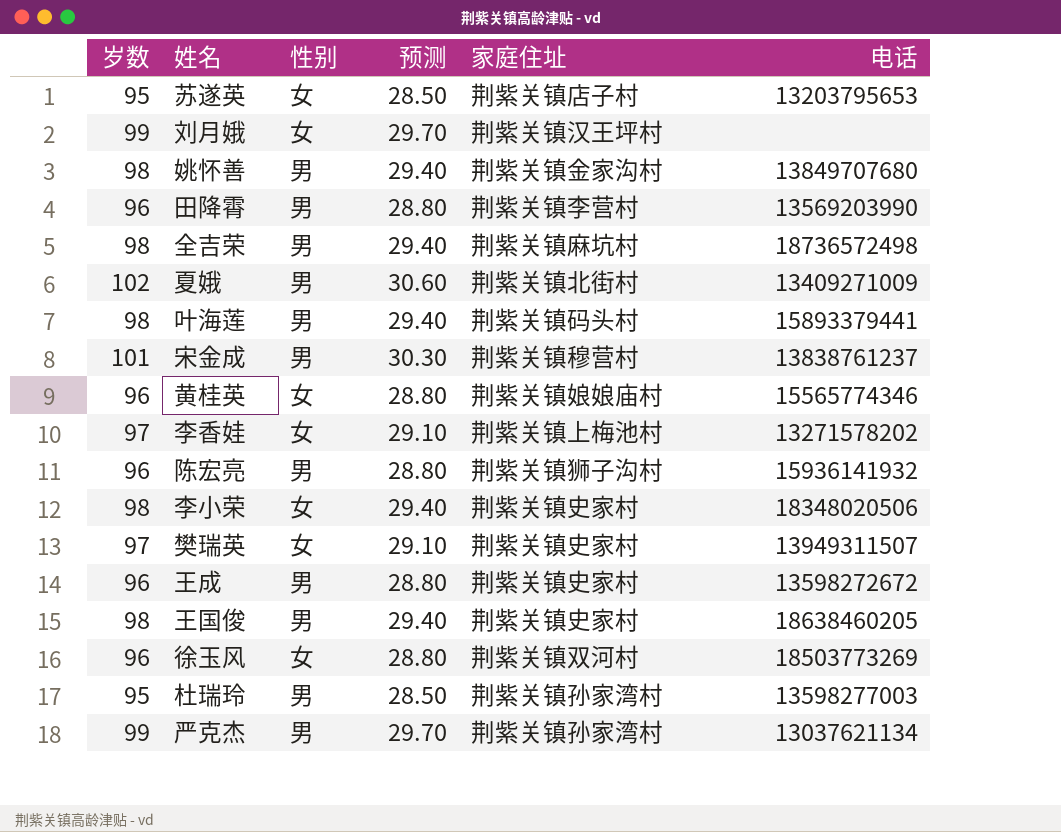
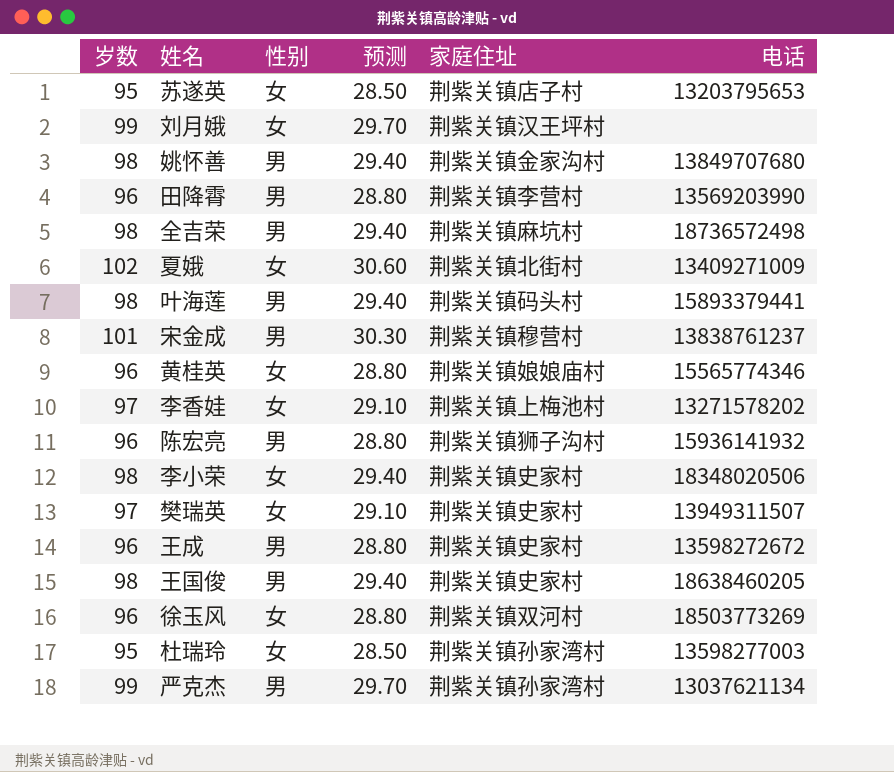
夏娥 | 性别: 男 -> 女
杜瑞玲 | 性别: 男 -> 女

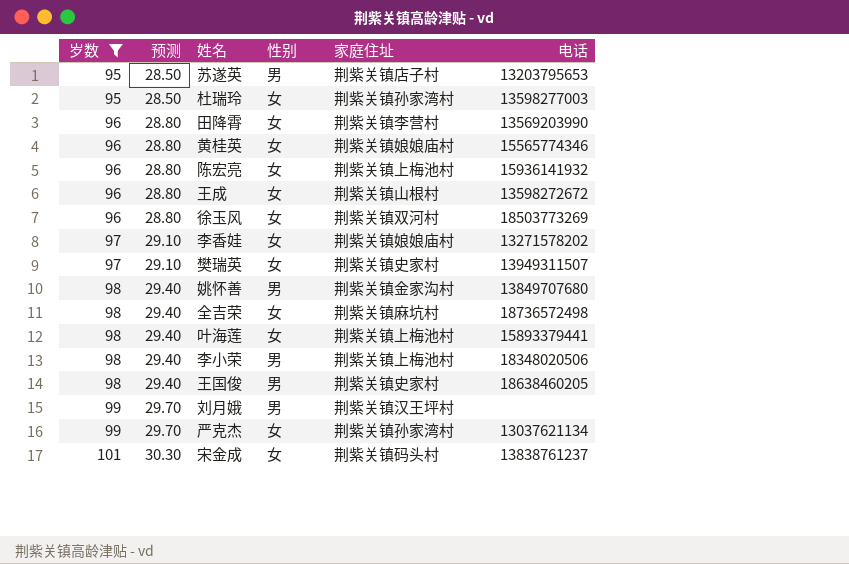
filter: none -> 岁数 != 102
row order: none -> 岁数 ascending
column 预测 | position: 4 -> 2
苏遂英 | 性别: 女 -> 男
田降霄 | 性别: 男 -> 女
陈宏亮 | 性别: 男 -> 女
陈宏亮 | 家庭住址: 荆紫关镇狮子沟村 -> 荆紫关镇上梅池村
王成 | 性别: 男 -> 女
王成 | 家庭住址: 荆紫关镇史家村 -> 荆紫关镇山根村
李香娃 | 家庭住址: 荆紫关镇上梅池村 -> 荆紫关镇娘娘庙村
全吉荣 | 性别: 男 -> 女
叶海莲 | 性别: 男 -> 女
叶海莲 | 家庭住址: 荆紫关镇码头村 -> 荆紫关镇上梅池村
李小荣 | 性别: 女 -> 男
李小荣 | 家庭住址: 荆紫关镇史家村 -> 荆紫关镇上梅池村
刘月娥 | 性别: 女 -> 男
严克杰 | 性别: 男 -> 女
宋金成 | 性别: 男 -> 女
宋金成 | 家庭住址: 荆紫关镇穆营村 -> 荆紫关镇码头村

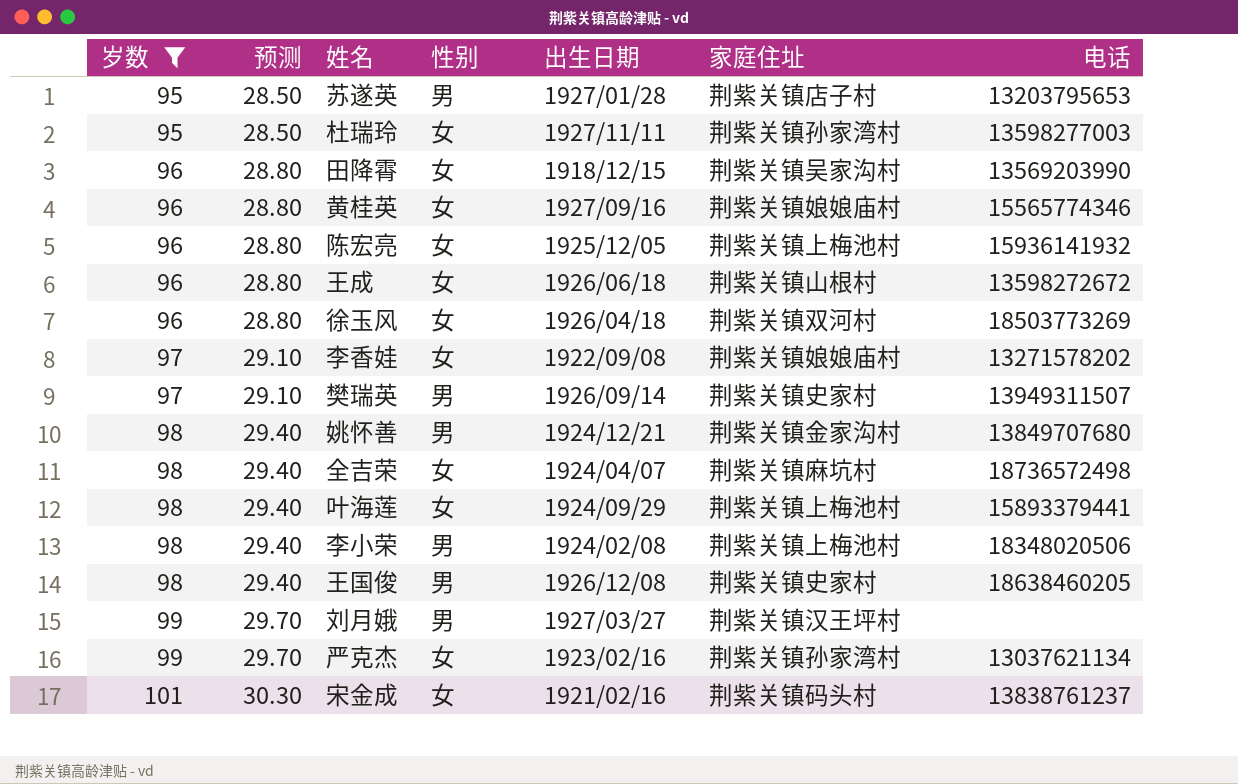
column 出生日期 | position: none -> 5
田降霄 | 家庭住址: 荆紫关镇李营村 -> 荆紫关镇吴家沟村
樊瑞英 | 性别: 女 -> 男

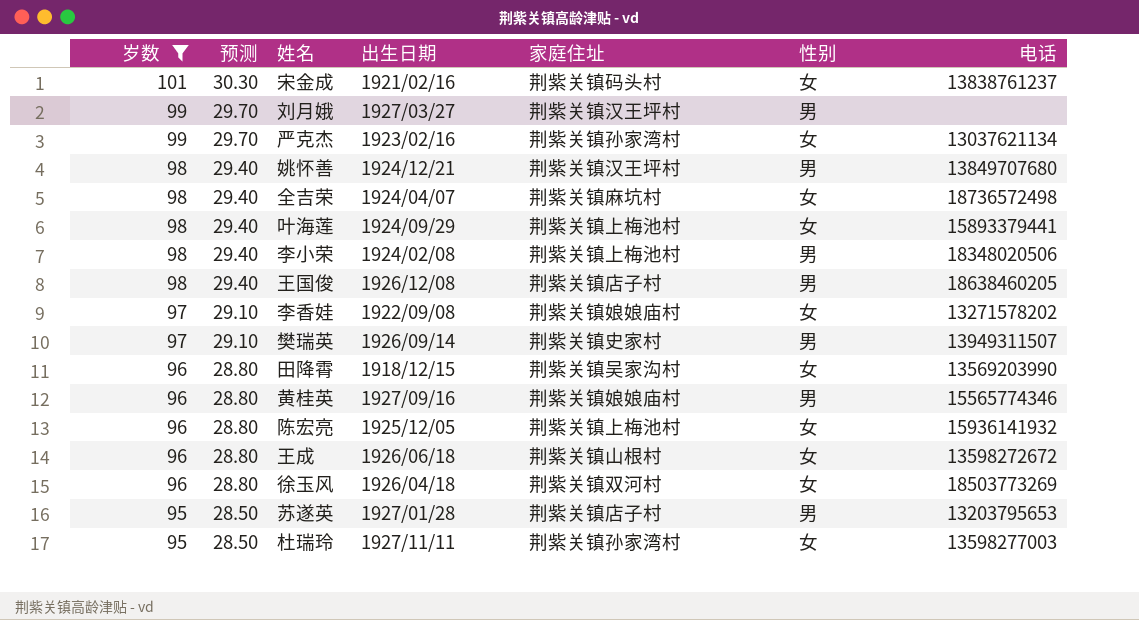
row order: 岁数 ascending -> 岁数 descending
column 性别 | position: 4 -> 6
姚怀善 | 家庭住址: 荆紫关镇金家沟村 -> 荆紫关镇汉王坪村
王国俊 | 家庭住址: 荆紫关镇史家村 -> 荆紫关镇店子村
黄桂英 | 性别: 女 -> 男

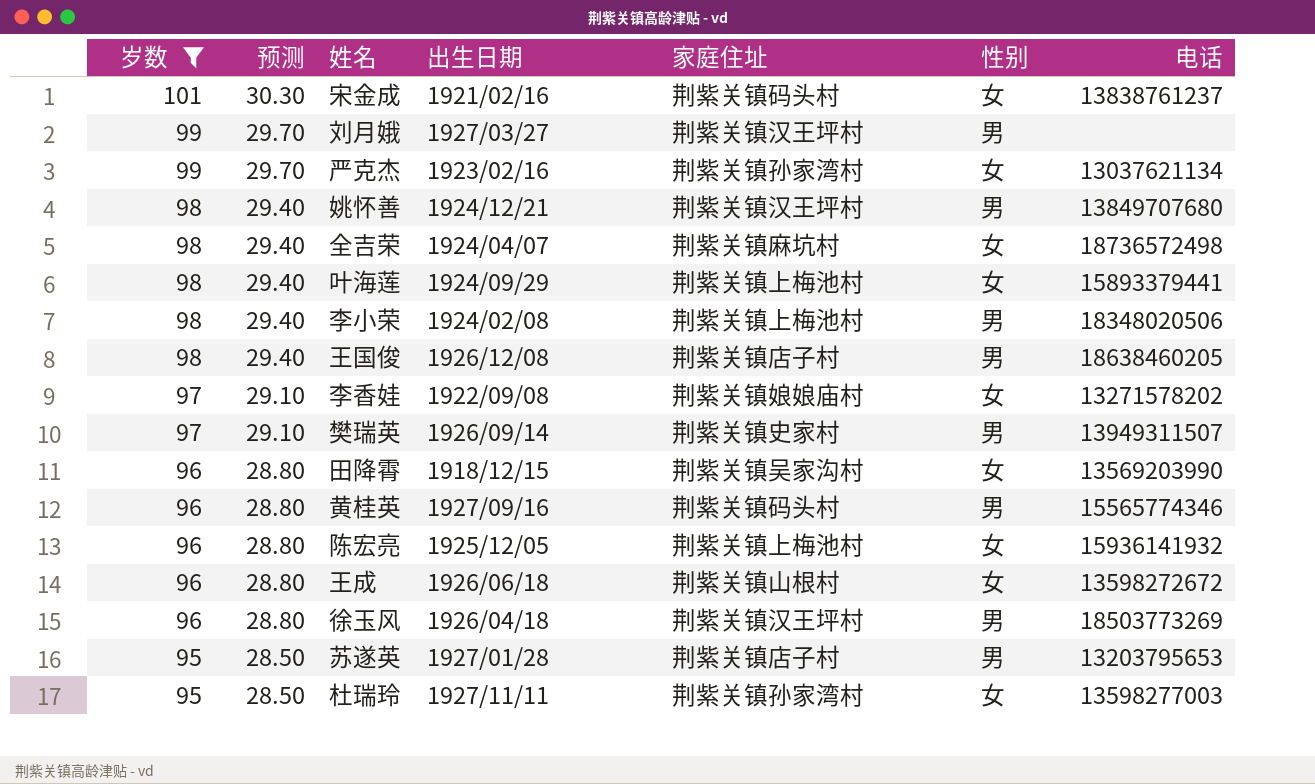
黄桂英 | 家庭住址: 荆紫关镇娘娘庙村 -> 荆紫关镇码头村
徐玉风 | 家庭住址: 荆紫关镇双河村 -> 荆紫关镇汉王坪村
徐玉风 | 性别: 女 -> 男

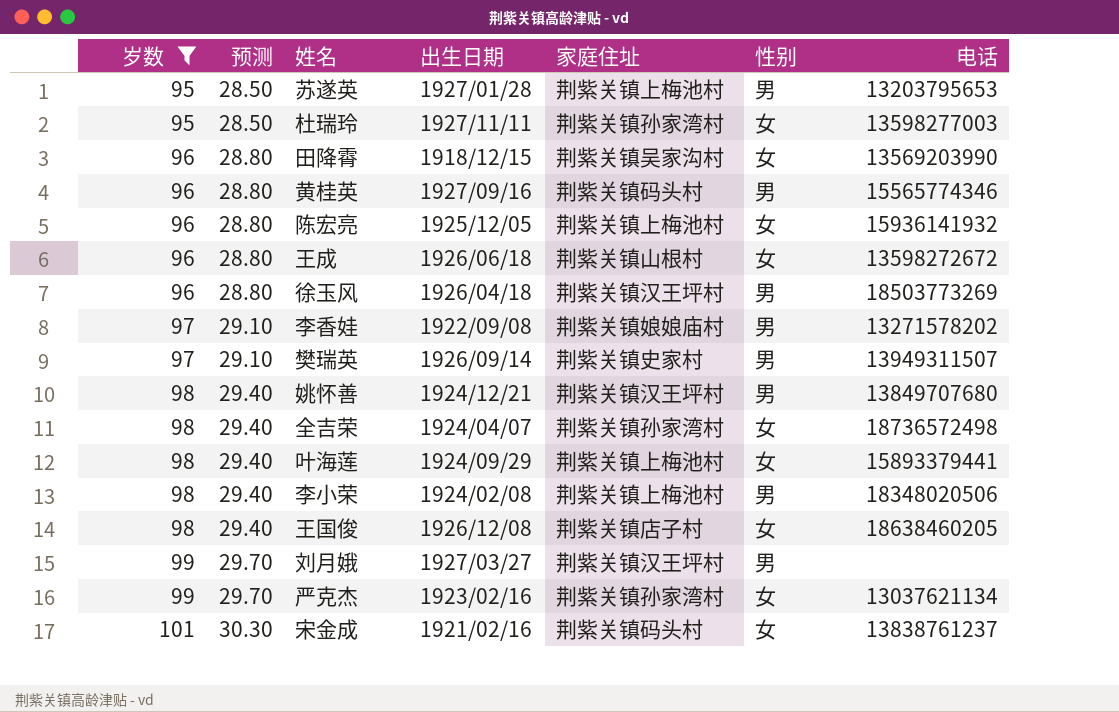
row order: 岁数 descending -> 岁数 ascending
苏遂英 | 家庭住址: 荆紫关镇店子村 -> 荆紫关镇上梅池村
李香娃 | 性别: 女 -> 男
全吉荣 | 家庭住址: 荆紫关镇麻坑村 -> 荆紫关镇孙家湾村
王国俊 | 性别: 男 -> 女

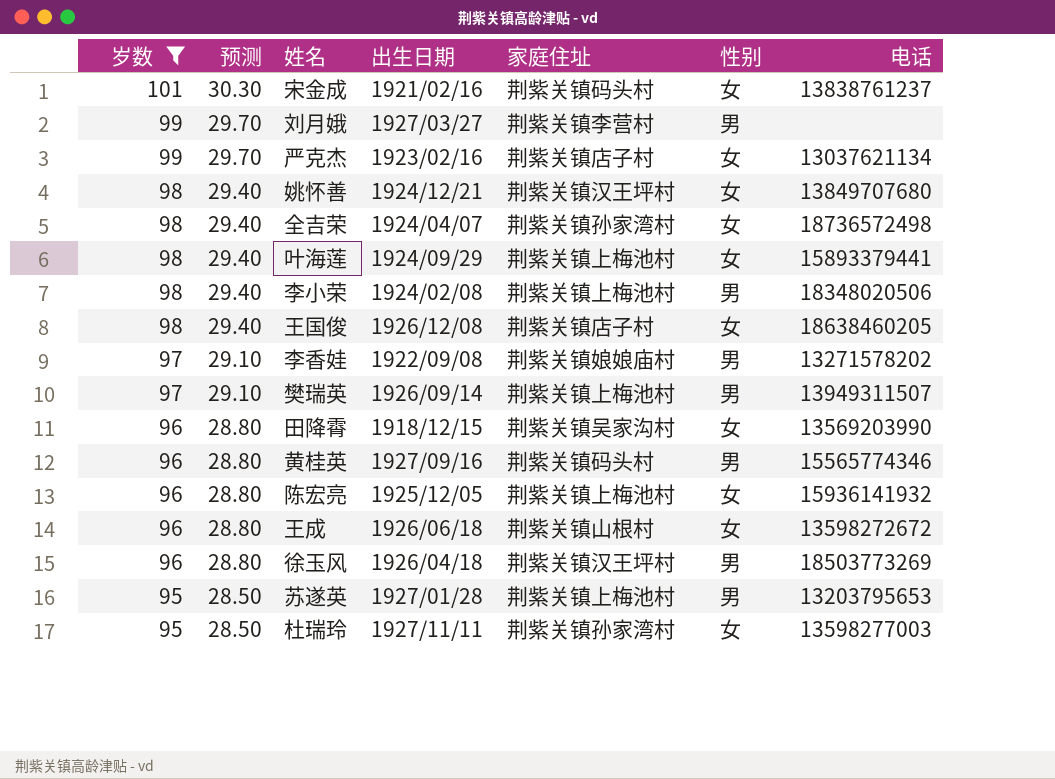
row order: 岁数 ascending -> 岁数 descending
刘月娥 | 家庭住址: 荆紫关镇汉王坪村 -> 荆紫关镇李营村
严克杰 | 家庭住址: 荆紫关镇孙家湾村 -> 荆紫关镇店子村
姚怀善 | 性别: 男 -> 女
樊瑞英 | 家庭住址: 荆紫关镇史家村 -> 荆紫关镇上梅池村

